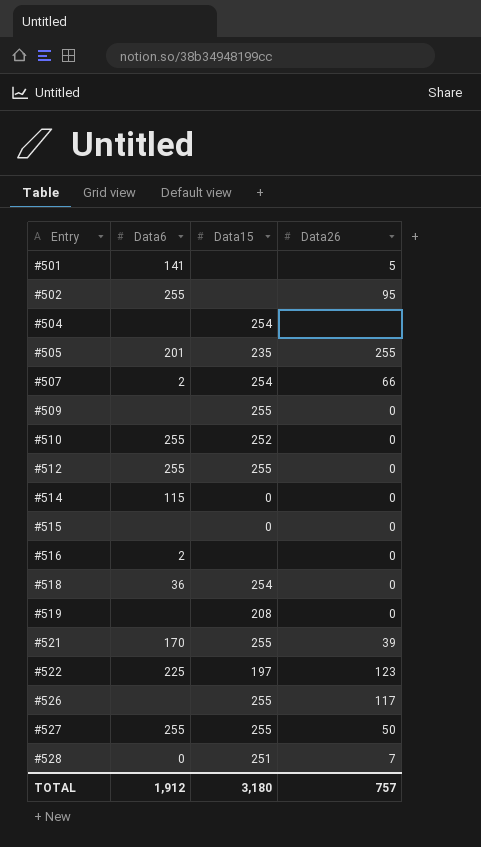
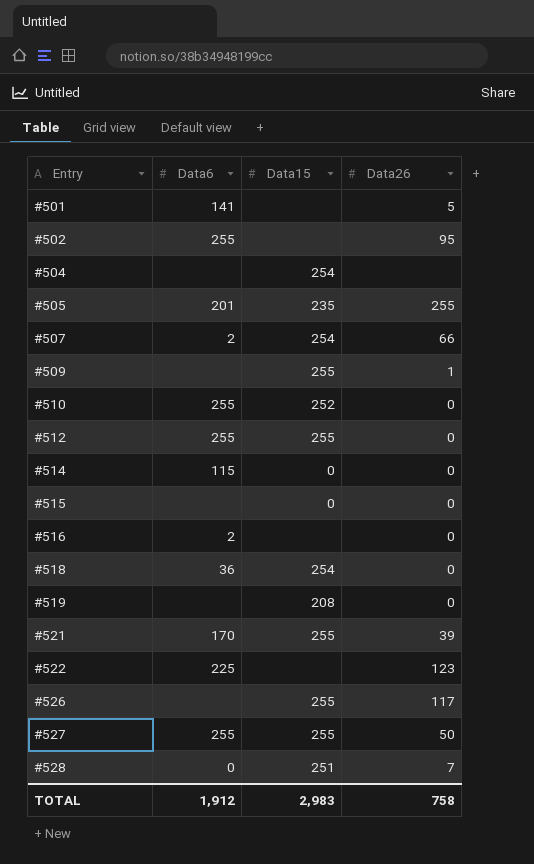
#509 | Data26: 0 -> 1
#522 | Data15: 197 -> none
TOTAL | Data15: 3,180 -> 2,983
TOTAL | Data26: 757 -> 758

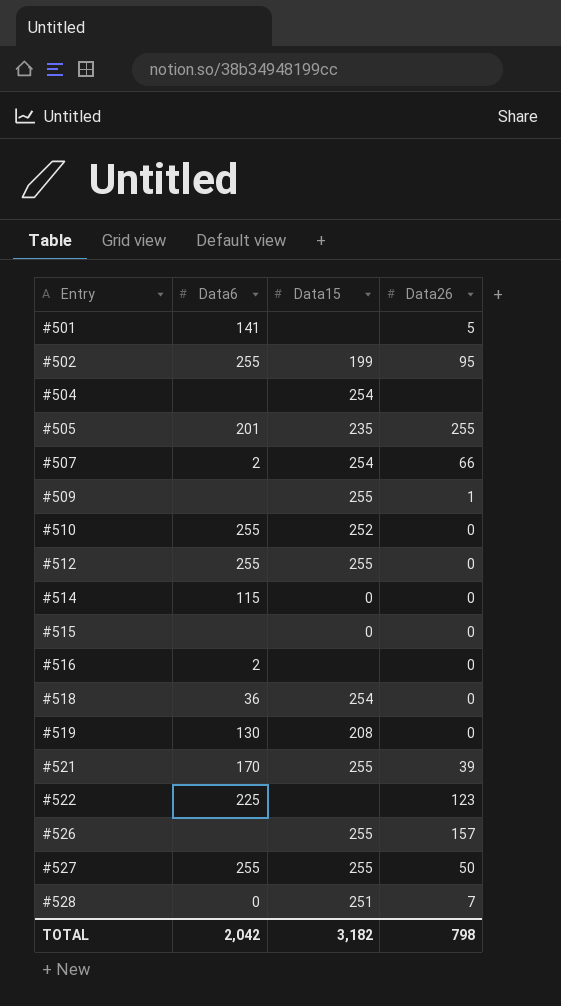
#502 | Data15: none -> 199
#519 | Data6: none -> 130
#526 | Data26: 117 -> 157
TOTAL | Data6: 1,912 -> 2,042
TOTAL | Data15: 2,983 -> 3,182
TOTAL | Data26: 758 -> 798

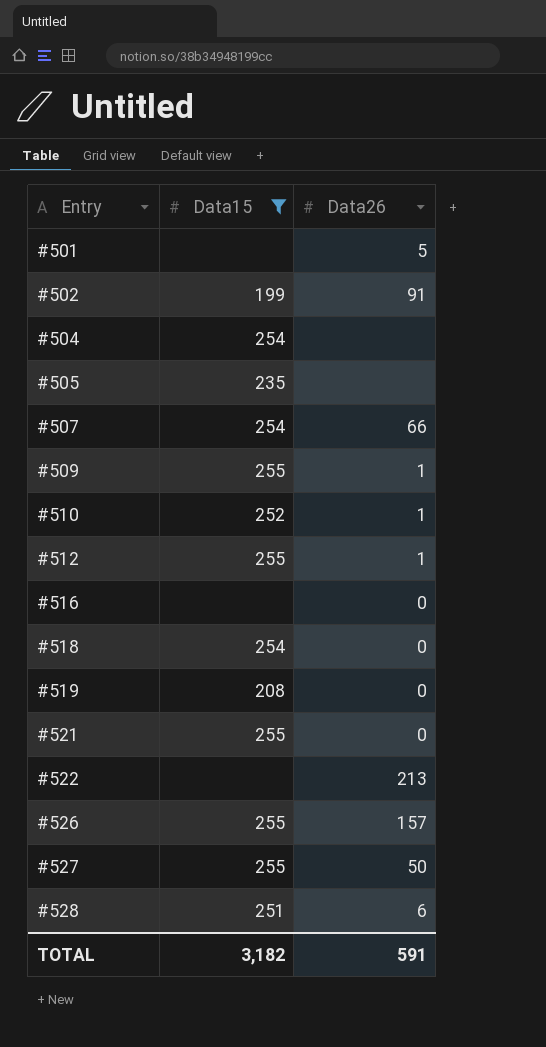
filter: none -> Data15 != 0
column Data6 | position: 2 -> none
#502 | Data26: 95 -> 91
#505 | Data26: 255 -> none
#510 | Data26: 0 -> 1
#512 | Data26: 0 -> 1
#521 | Data26: 39 -> 0
#522 | Data26: 123 -> 213
#528 | Data26: 7 -> 6
TOTAL | Data26: 798 -> 591

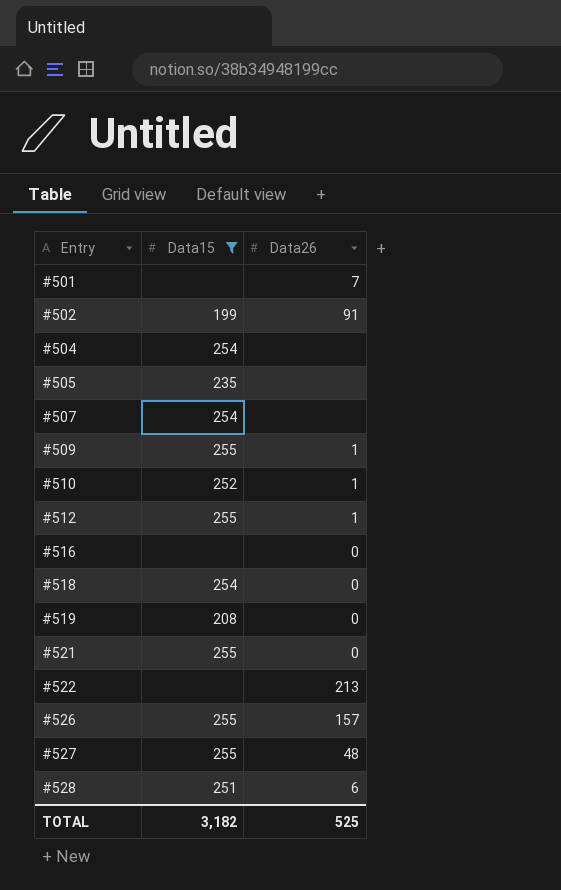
#501 | Data26: 5 -> 7
#507 | Data26: 66 -> none
#527 | Data26: 50 -> 48
TOTAL | Data26: 591 -> 525

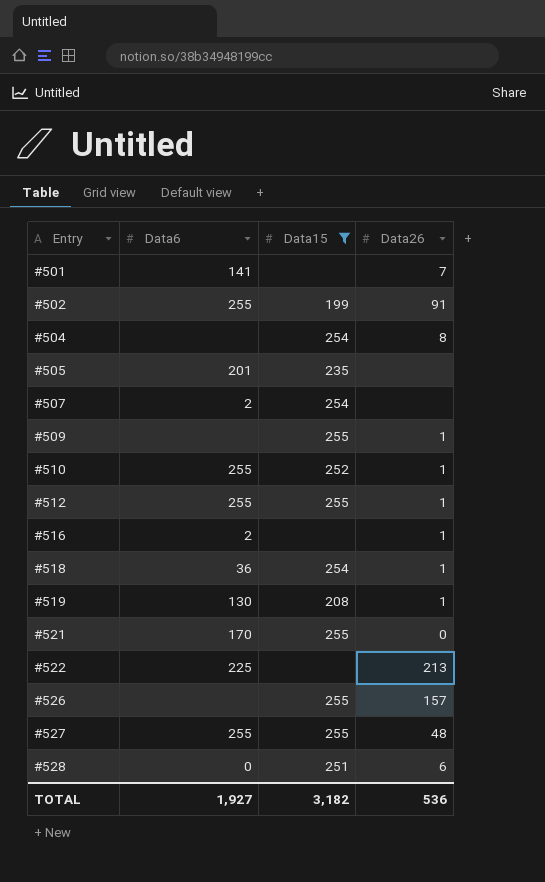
column Data6 | position: none -> 2
#504 | Data26: none -> 8
#516 | Data26: 0 -> 1
#518 | Data26: 0 -> 1
#519 | Data26: 0 -> 1
TOTAL | Data26: 525 -> 536

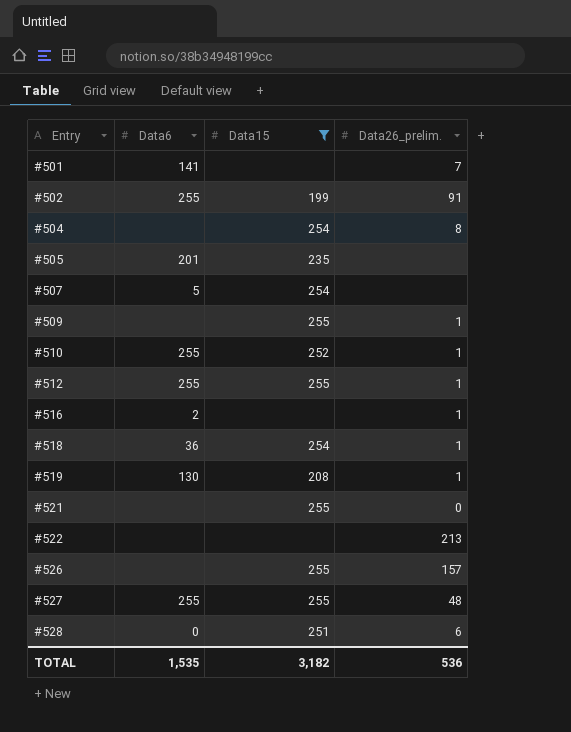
column name: Data26 -> Data26_prelim.
#507 | Data6: 2 -> 5
#521 | Data6: 170 -> none
#522 | Data6: 225 -> none
TOTAL | Data6: 1,927 -> 1,535

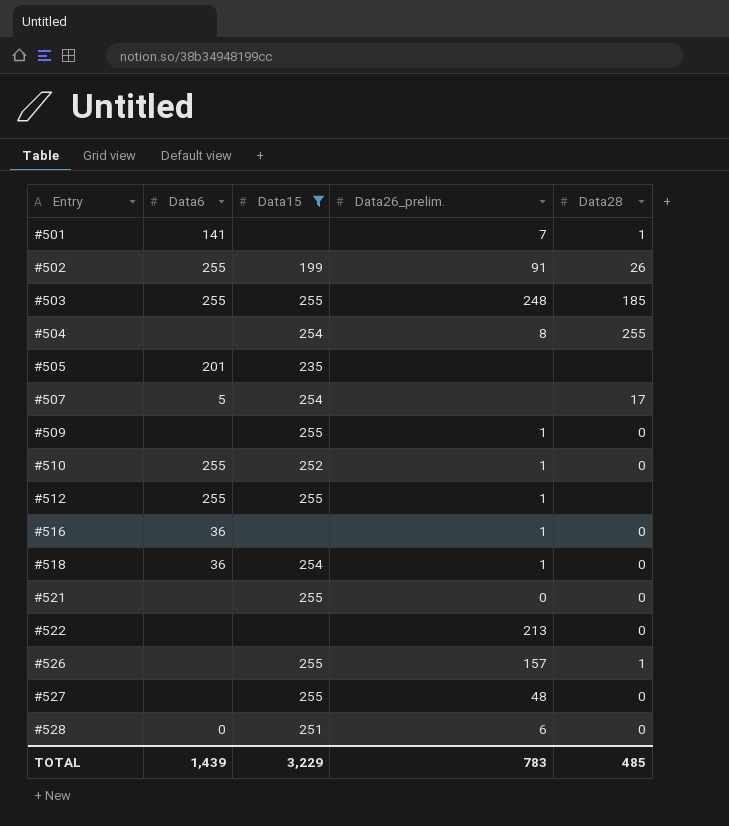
column Data28 | position: none -> 5
row #519: 130 | 208 | 1 -> none
row #503: none -> 255 | 255 | 248 | 185
#516 | Data6: 2 -> 36
#527 | Data6: 255 -> none
TOTAL | Data6: 1,535 -> 1,439
TOTAL | Data15: 3,182 -> 3,229
TOTAL | Data26_prelim.: 536 -> 783

